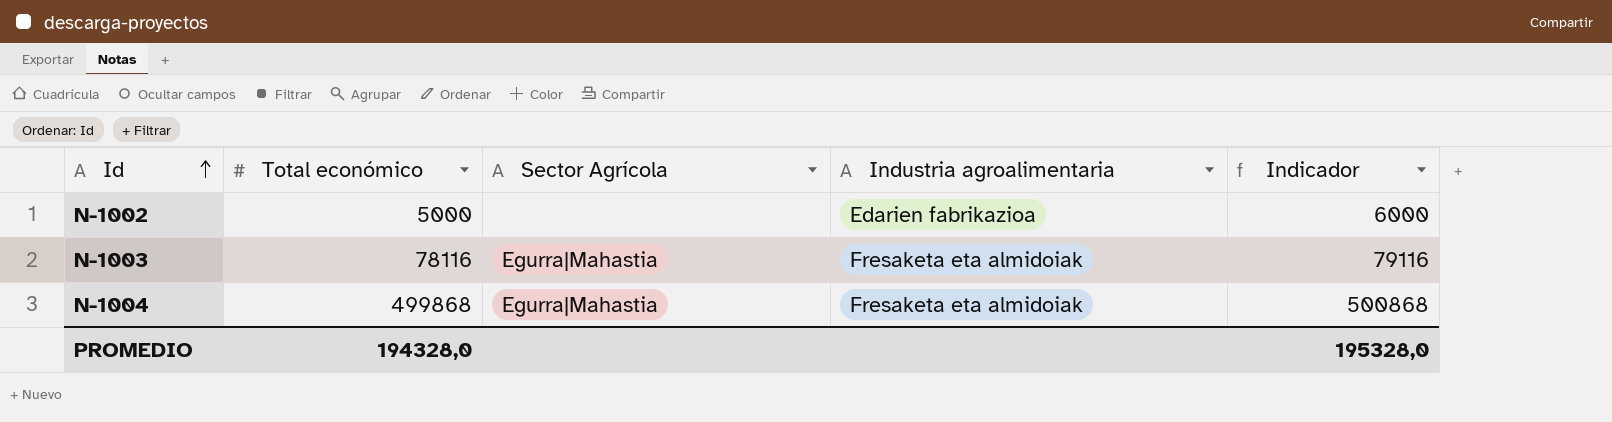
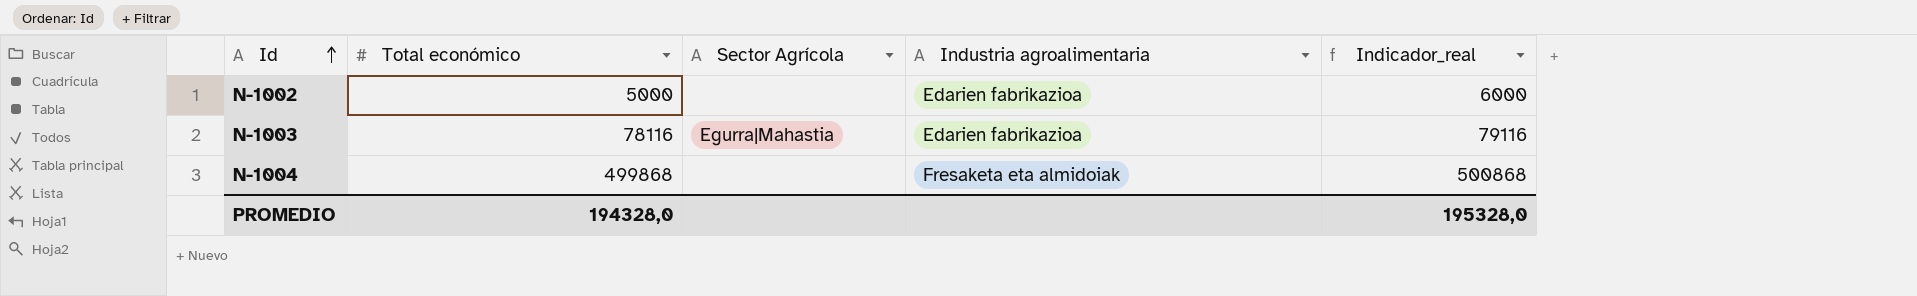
column name: Indicador -> Indicador_real
N-1003 | Industria agroalimentaria: Fresaketa eta almidoiak -> Edarien fabrikazioa
N-1004 | Sector Agrícola: Egurra|Mahastia -> none

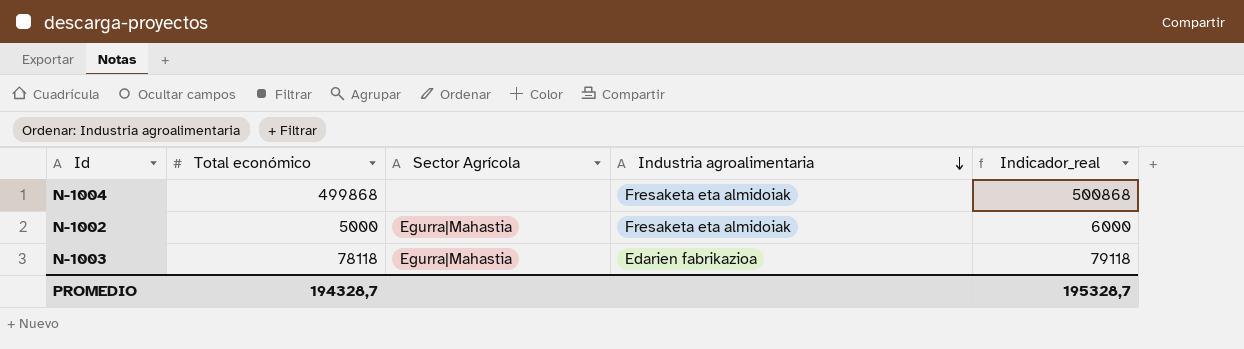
row order: Id ascending -> Industria agroalimentaria descending
N-1002 | Sector Agrícola: none -> Egurra|Mahastia
N-1002 | Industria agroalimentaria: Edarien fabrikazioa -> Fresaketa eta almidoiak
N-1003 | Total económico: 78116 -> 78118
N-1003 | Indicador_real: 79116 -> 79118
PROMEDIO | Total económico: 194328,0 -> 194328,7
PROMEDIO | Indicador_real: 195328,0 -> 195328,7

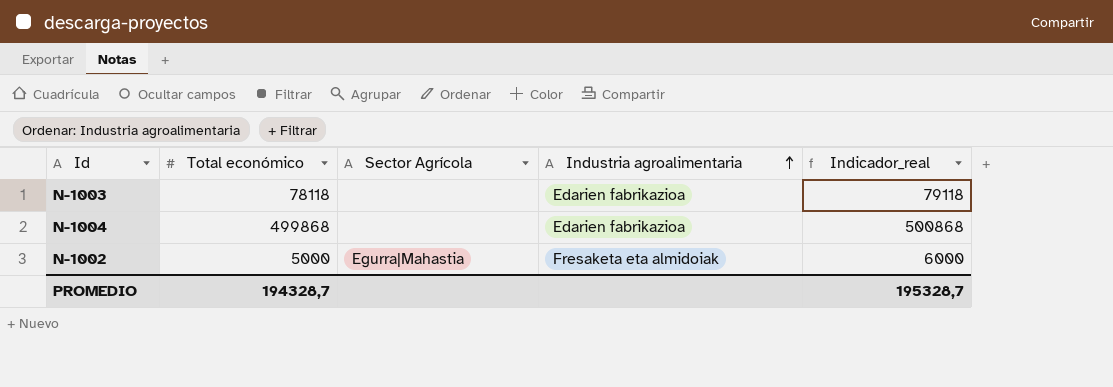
row order: Industria agroalimentaria descending -> Industria agroalimentaria ascending
N-1003 | Sector Agrícola: Egurra|Mahastia -> none
N-1004 | Industria agroalimentaria: Fresaketa eta almidoiak -> Edarien fabrikazioa

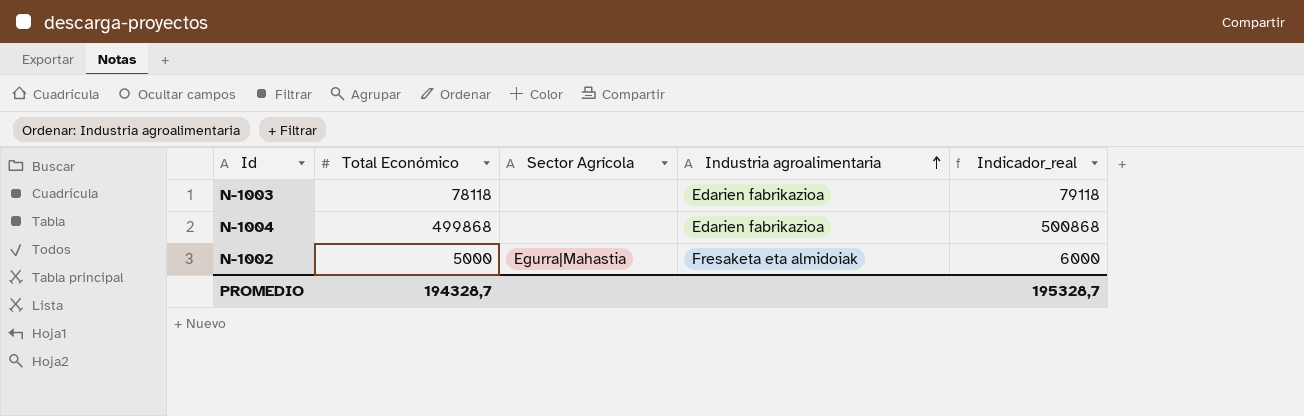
column name: Total económico -> Total Económico

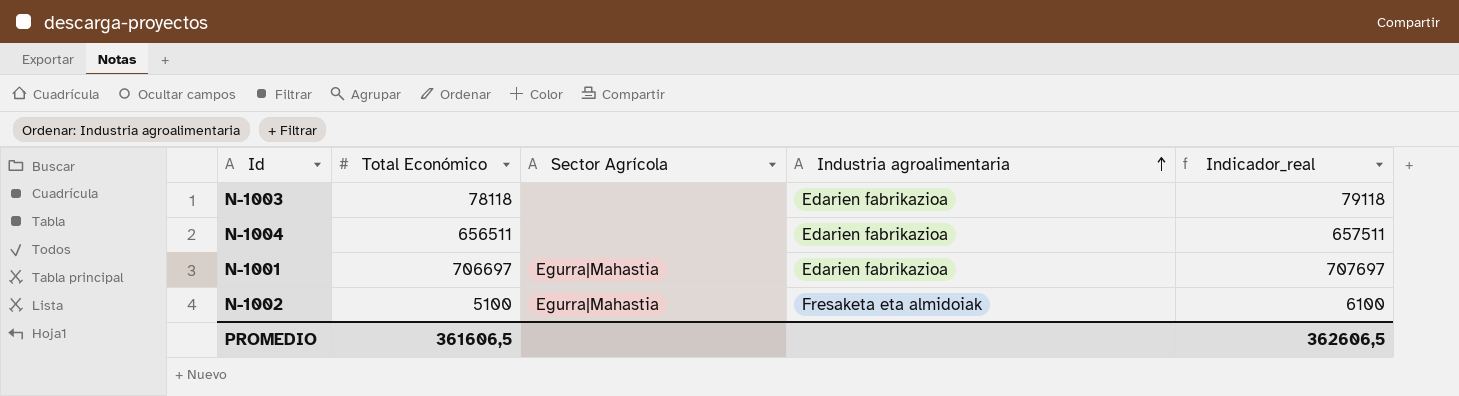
N-1004 | Total Económico: 499868 -> 656511
N-1004 | Indicador_real: 500868 -> 657511
row N-1001: none -> 706697 | Egurra|Mahastia | Edarien fabrikazioa | 707697
N-1002 | Total Económico: 5000 -> 5100
N-1002 | Indicador_real: 6000 -> 6100
PROMEDIO | Total Económico: 194328,7 -> 361606,5
PROMEDIO | Indicador_real: 195328,7 -> 362606,5

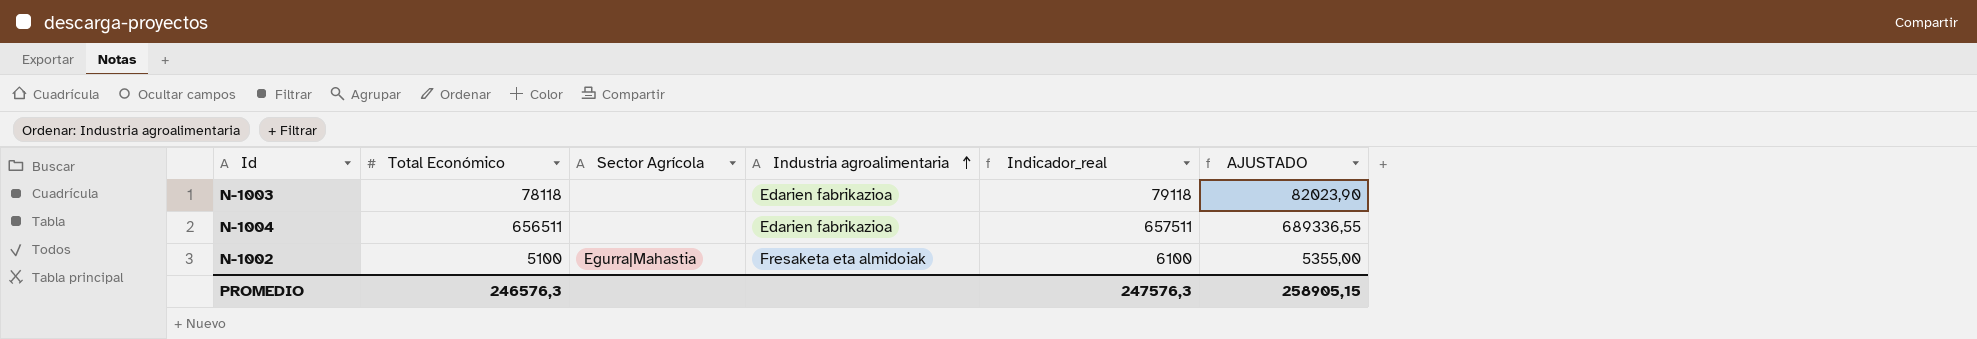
column AJUSTADO | formula: none -> [Total Económico] * 1,05
row N-1001: 706697 | Egurra|Mahastia | Edarien fabrikazioa | 707697 -> none
PROMEDIO | Total Económico: 361606,5 -> 246576,3
PROMEDIO | Indicador_real: 362606,5 -> 247576,3

